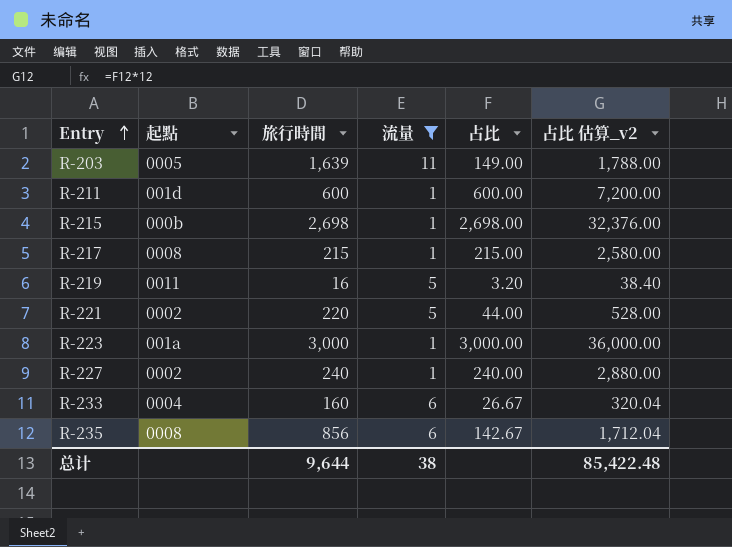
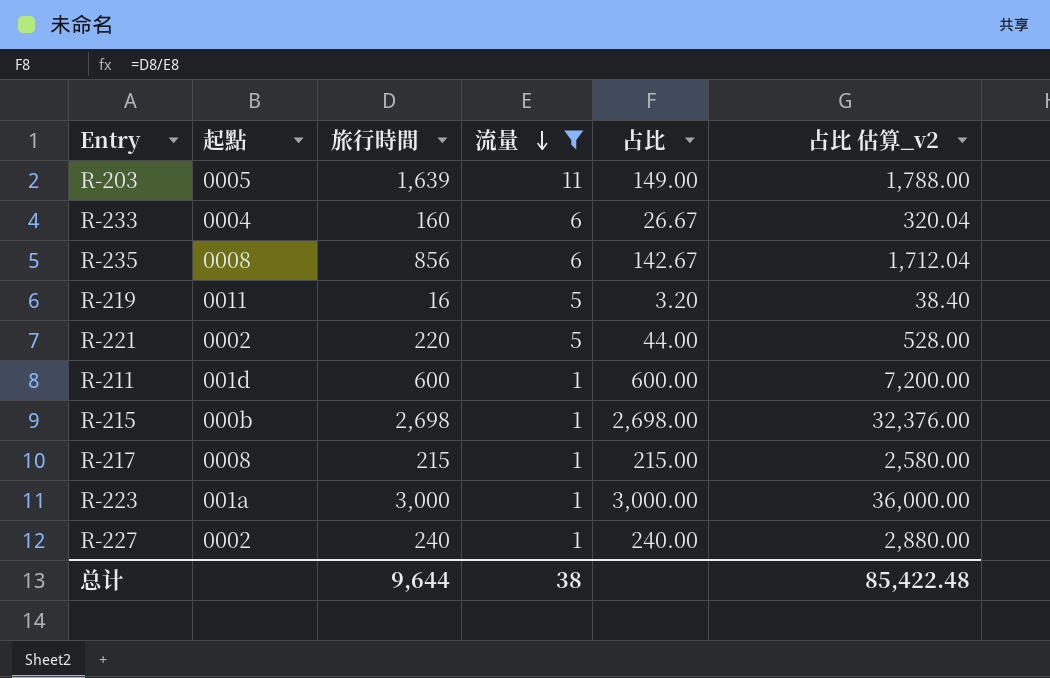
row order: Entry ascending -> 流量 descending

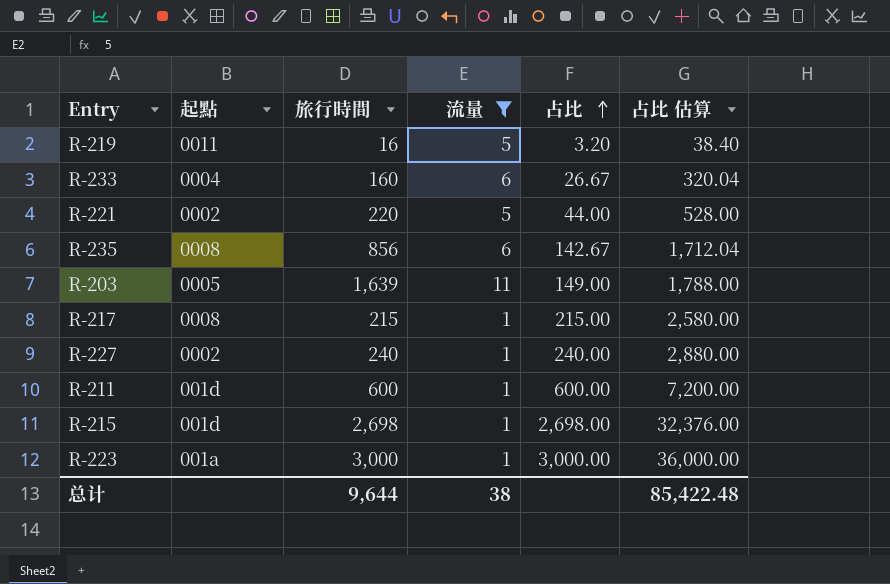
row order: 流量 descending -> 占比 ascending
column name: 占比 估算_v2 -> 占比 估算
R-215 | 起點: 000b -> 001d

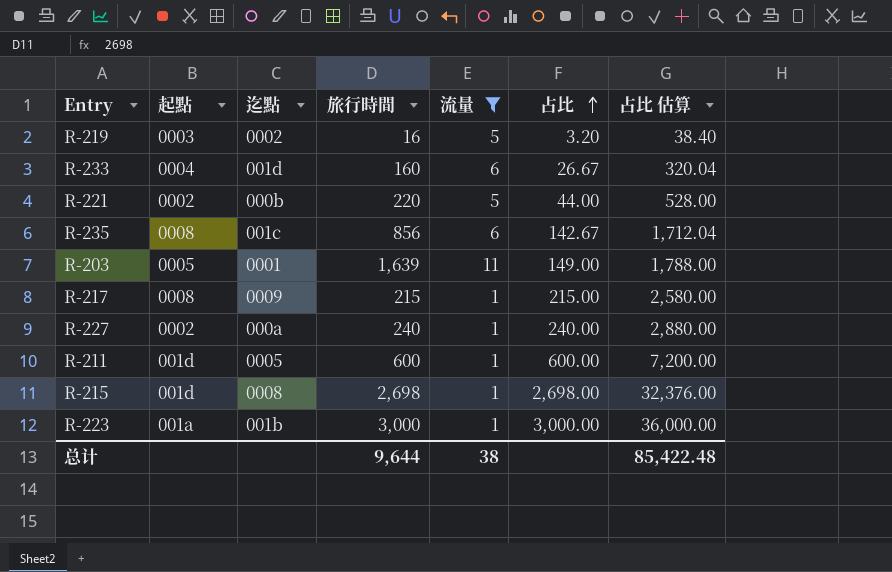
column 迄點 | position: none -> 3
R-219 | 起點: 0011 -> 0003

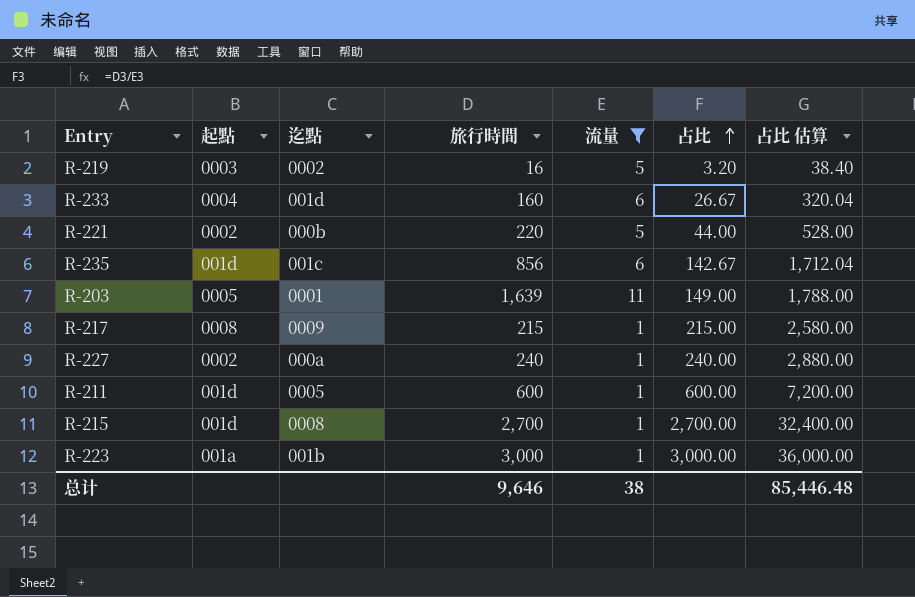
R-235 | 起點: 0008 -> 001d
R-215 | 旅行時間: 2,698 -> 2,700
R-215 | 占比: 2,698.00 -> 2,700.00
R-215 | 占比 估算: 32,376.00 -> 32,400.00
总计 | 旅行時間: 9,644 -> 9,646
总计 | 占比 估算: 85,422.48 -> 85,446.48

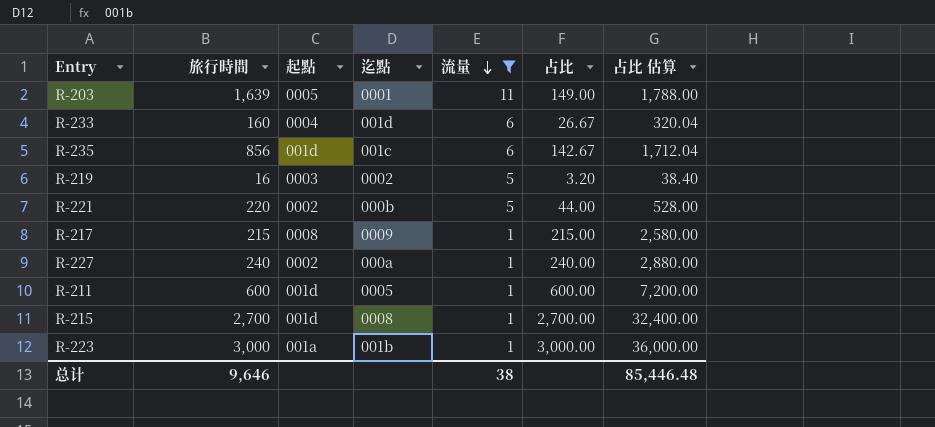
row order: 占比 ascending -> 流量 descending
column 旅行時間 | position: 4 -> 2

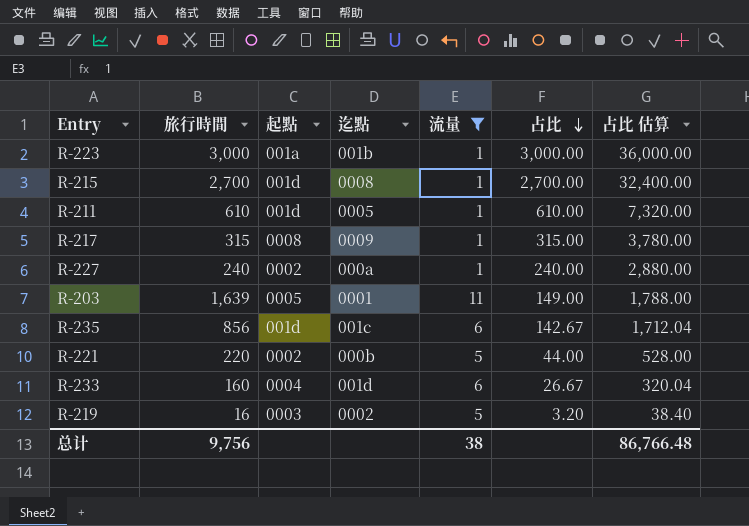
row order: 流量 descending -> 占比 descending
R-211 | 旅行時間: 600 -> 610
R-211 | 占比: 600.00 -> 610.00
R-211 | 占比 估算: 7,200.00 -> 7,320.00
R-217 | 旅行時間: 215 -> 315
R-217 | 占比: 215.00 -> 315.00
R-217 | 占比 估算: 2,580.00 -> 3,780.00
总计 | 旅行時間: 9,646 -> 9,756
总计 | 占比 估算: 85,446.48 -> 86,766.48

